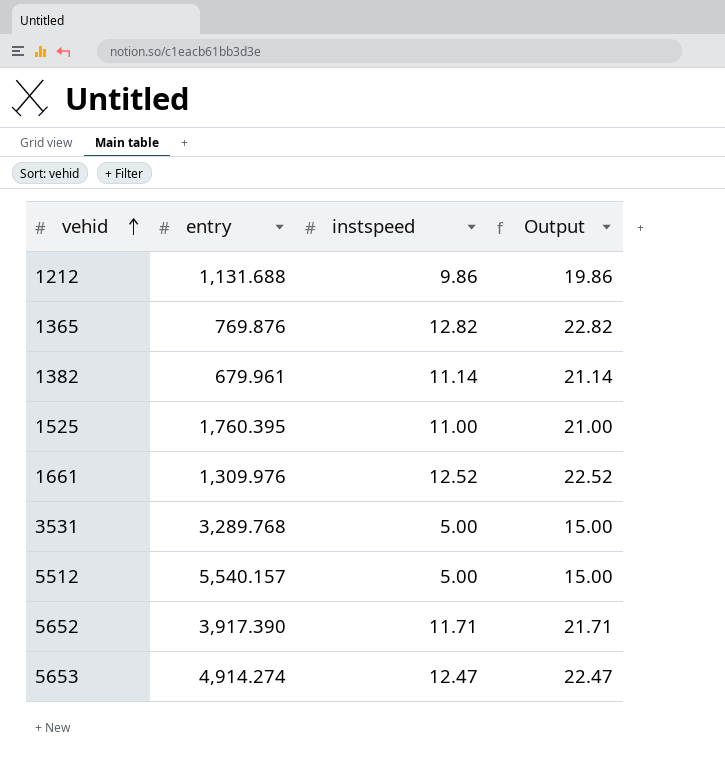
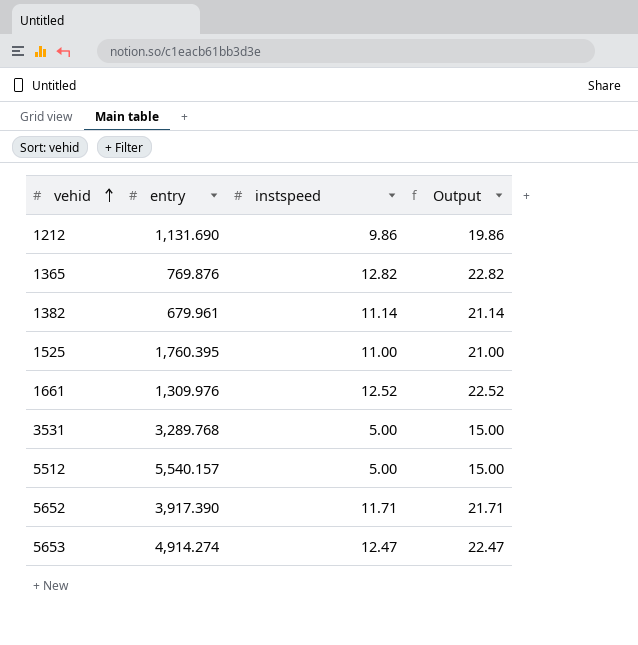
1212 | entry: 1,131.688 -> 1,131.690

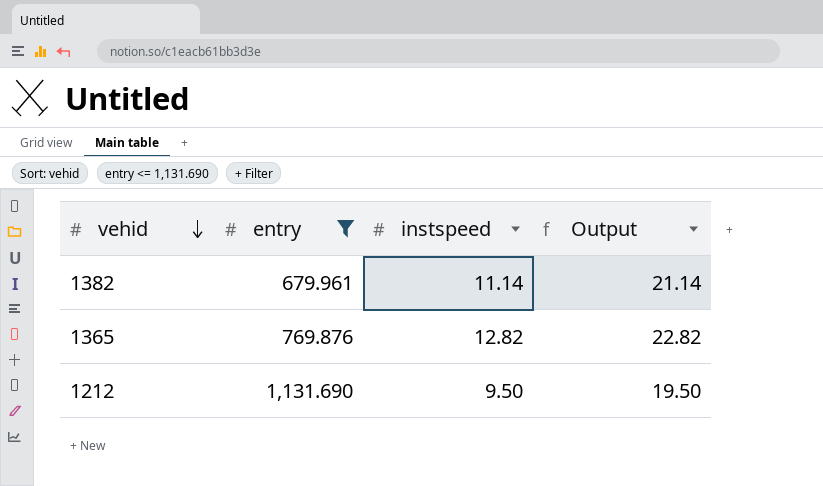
filter: none -> entry <= 1,131.690
row order: vehid ascending -> vehid descending
1212 | instspeed: 9.86 -> 9.50
1212 | Output: 19.86 -> 19.50

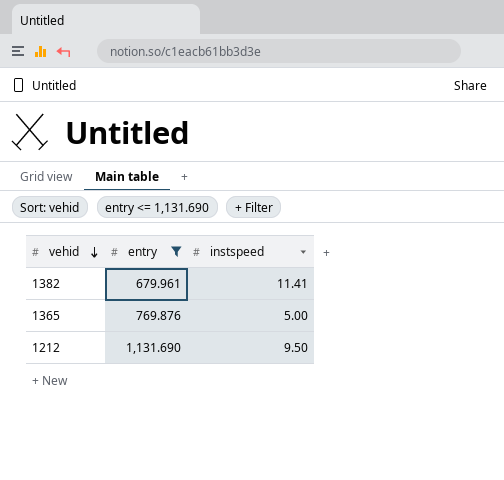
column Output | formula: [instspeed] + 10 -> none
1382 | instspeed: 11.14 -> 11.41
1365 | instspeed: 12.82 -> 5.00

